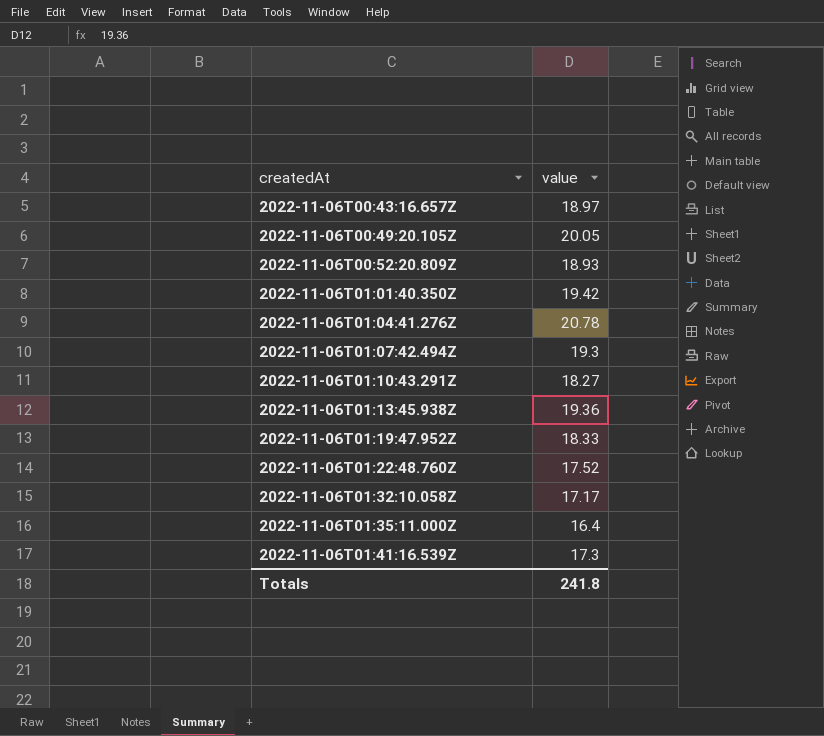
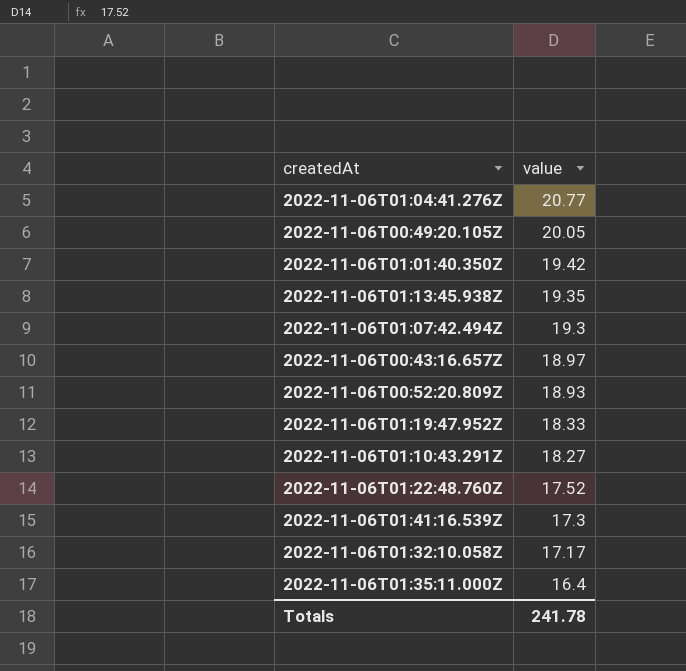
row order: createdAt ascending -> value descending
2022-11-06T01:04:41.276Z | value: 20.78 -> 20.77
2022-11-06T01:13:45.938Z | value: 19.36 -> 19.35
Totals | value: 241.8 -> 241.78

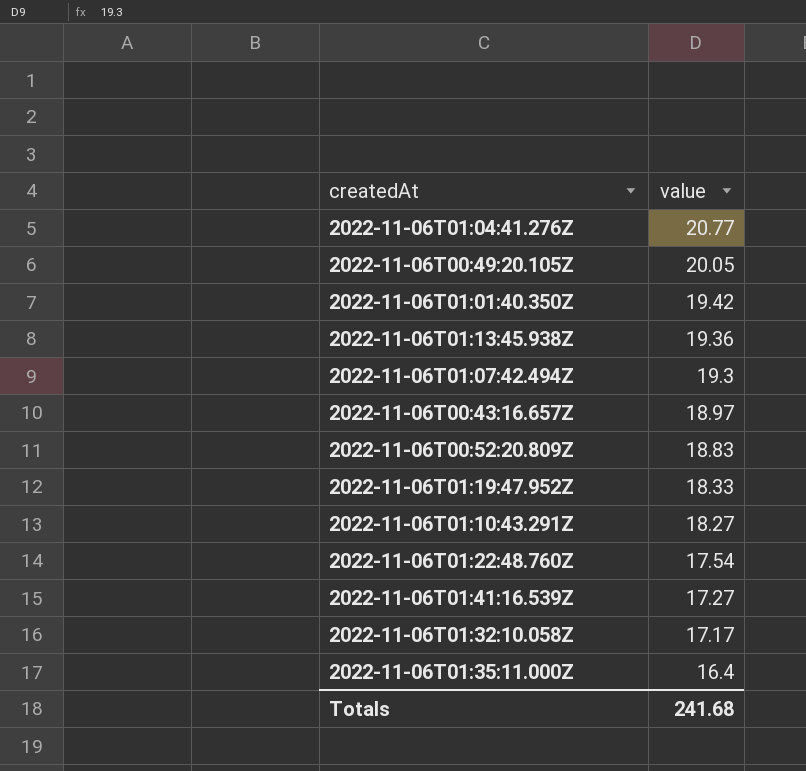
2022-11-06T01:13:45.938Z | value: 19.35 -> 19.36
2022-11-06T00:52:20.809Z | value: 18.93 -> 18.83
2022-11-06T01:22:48.760Z | value: 17.52 -> 17.54
2022-11-06T01:41:16.539Z | value: 17.3 -> 17.27
Totals | value: 241.78 -> 241.68

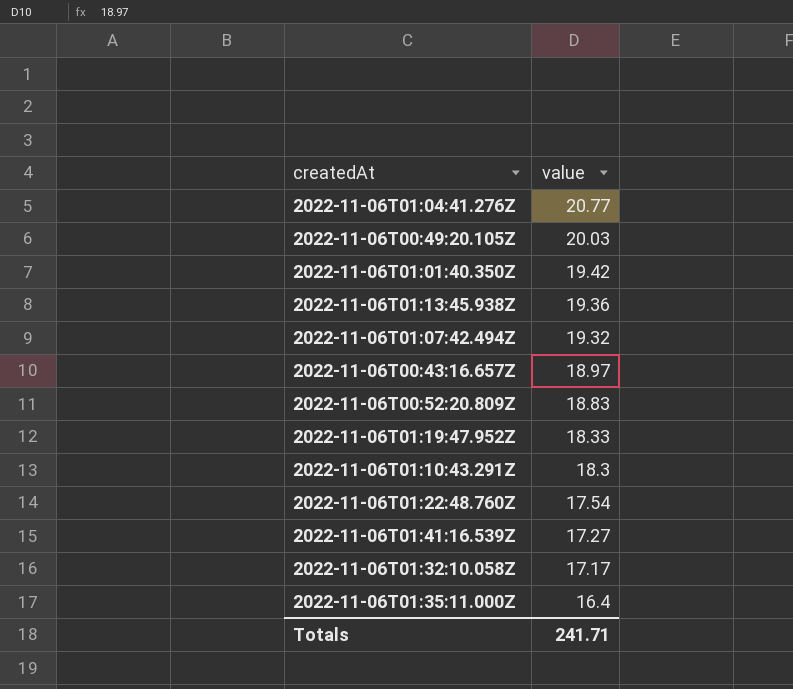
2022-11-06T00:49:20.105Z | value: 20.05 -> 20.03
2022-11-06T01:07:42.494Z | value: 19.3 -> 19.32
2022-11-06T01:10:43.291Z | value: 18.27 -> 18.3
Totals | value: 241.68 -> 241.71

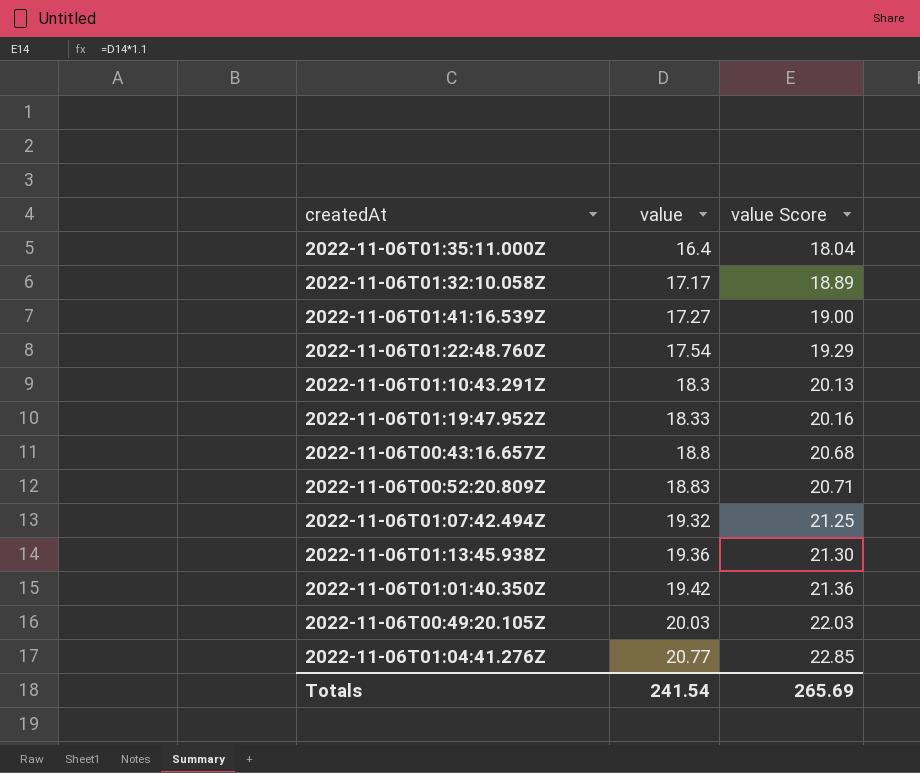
row order: value descending -> value ascending
column value Score | formula: none -> [value] * 1.1
2022-11-06T00:43:16.657Z | value: 18.97 -> 18.8
Totals | value: 241.71 -> 241.54

